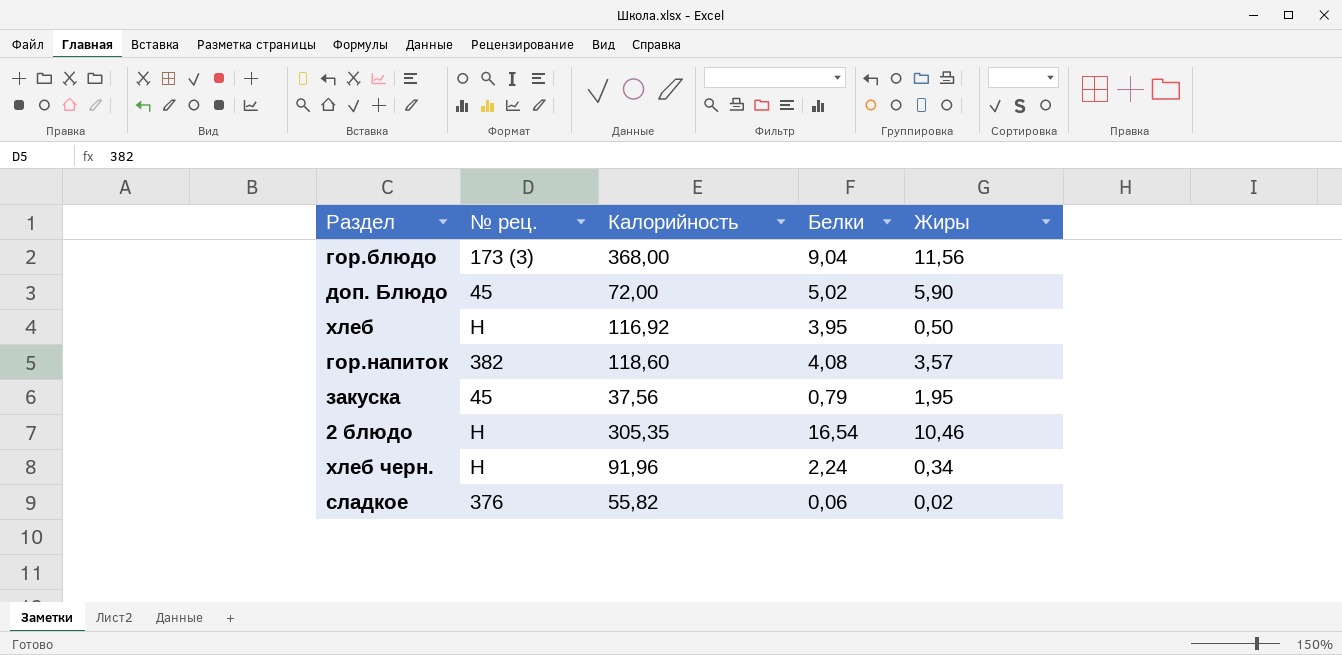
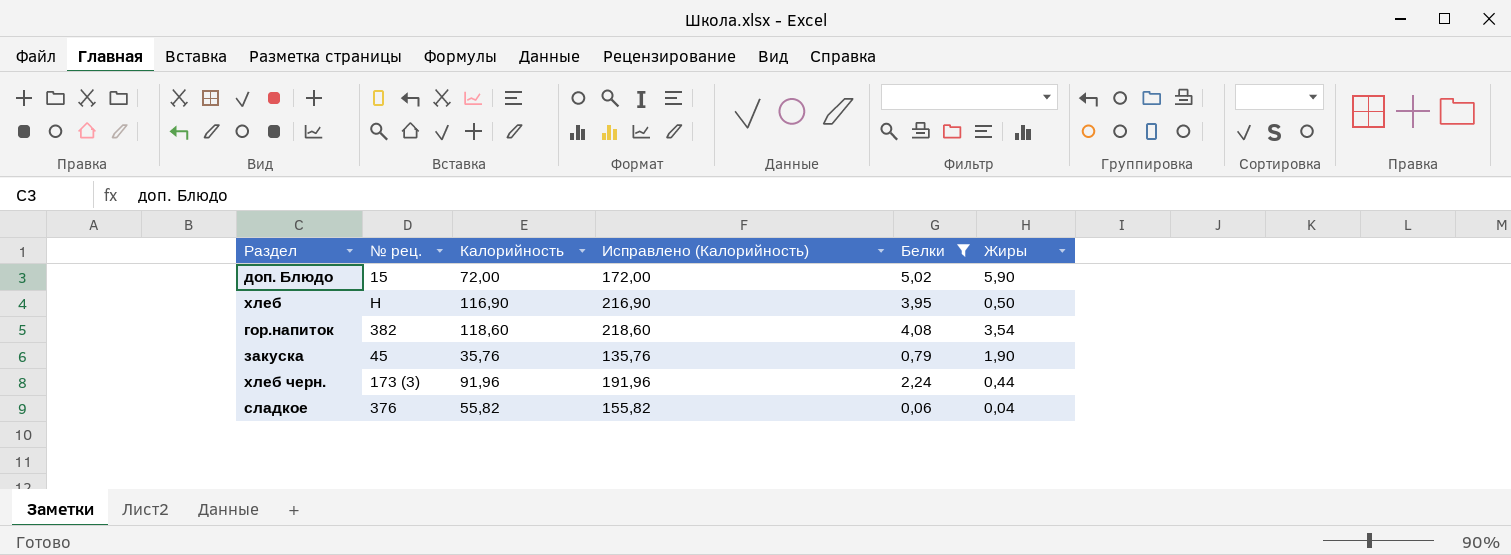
filter: none -> Белки <= 5,02
column Исправлено (Калорийность) | formula: none -> [Калорийность] + 100
доп. Блюдо | № рец.: 45 -> 15
хлеб | Калорийность: 116,92 -> 116,90
гор.напиток | Жиры: 3,57 -> 3,54
закуска | Калорийность: 37,56 -> 35,76
закуска | Жиры: 1,95 -> 1,90
хлеб черн. | № рец.: Н -> 173 (3)
хлеб черн. | Жиры: 0,34 -> 0,44
сладкое | Жиры: 0,02 -> 0,04

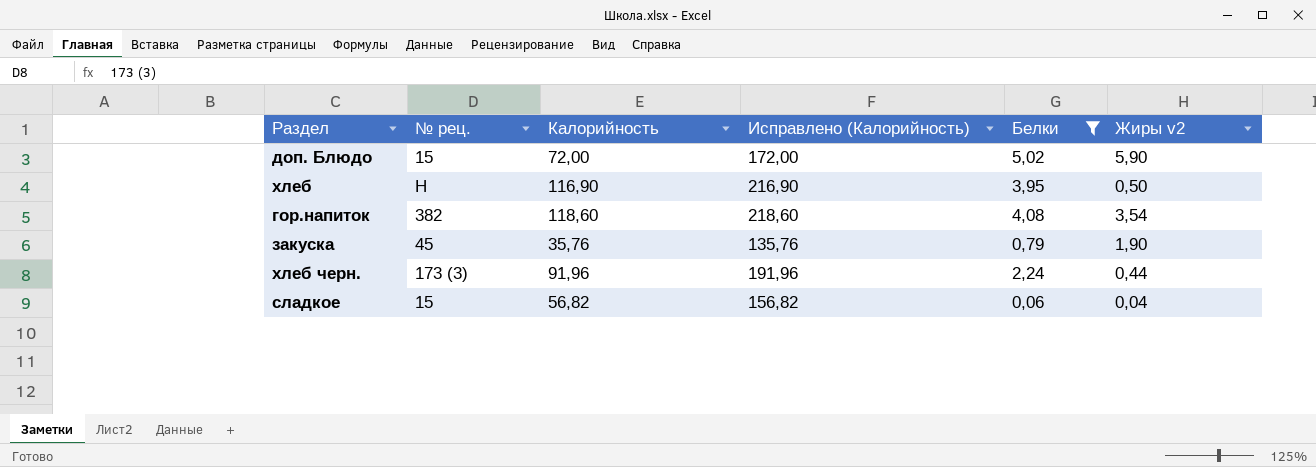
column name: Жиры -> Жиры v2
сладкое | № рец.: 376 -> 15
сладкое | Калорийность: 55,82 -> 56,82
сладкое | Исправлено (Калорийность): 155,82 -> 156,82

